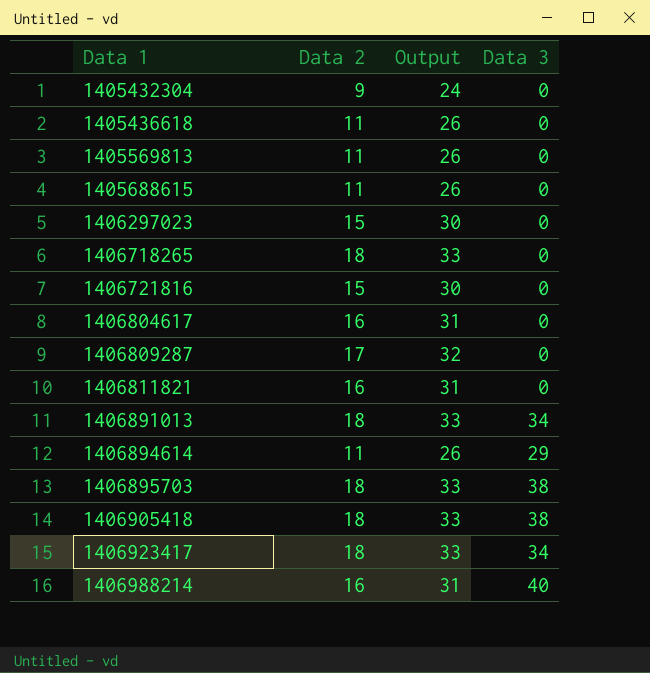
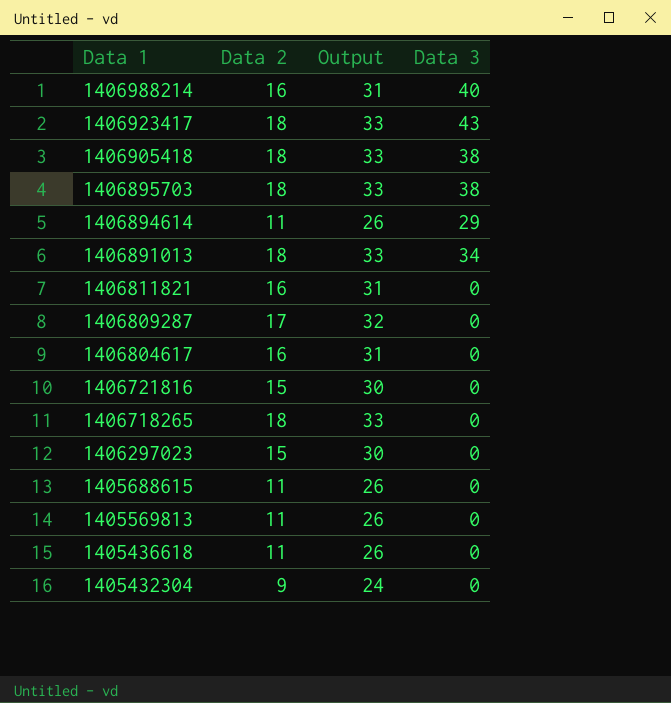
row order: Data 1 ascending -> Data 1 descending
1406923417 | Data 3: 34 -> 43

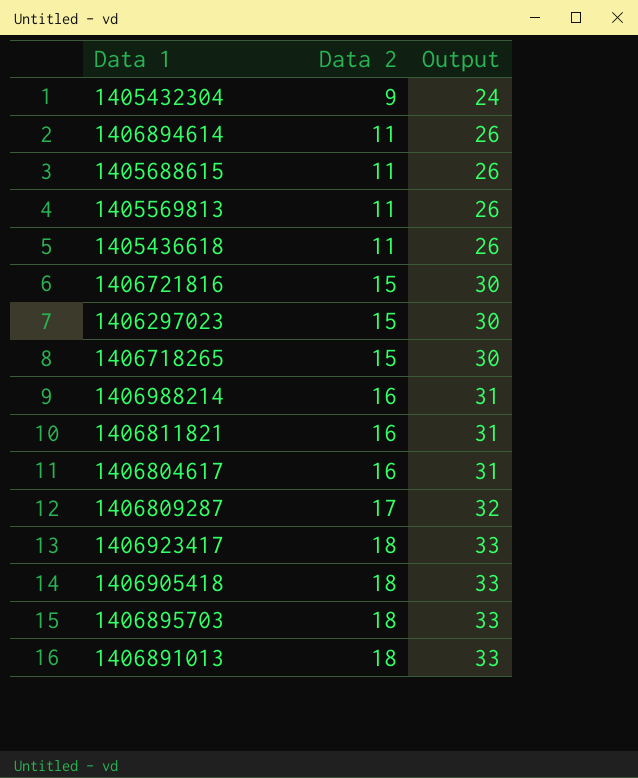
row order: Data 1 descending -> Data 2 ascending
column Data 3 | position: 4 -> none
1406718265 | Data 2: 18 -> 15
1406718265 | Output: 33 -> 30

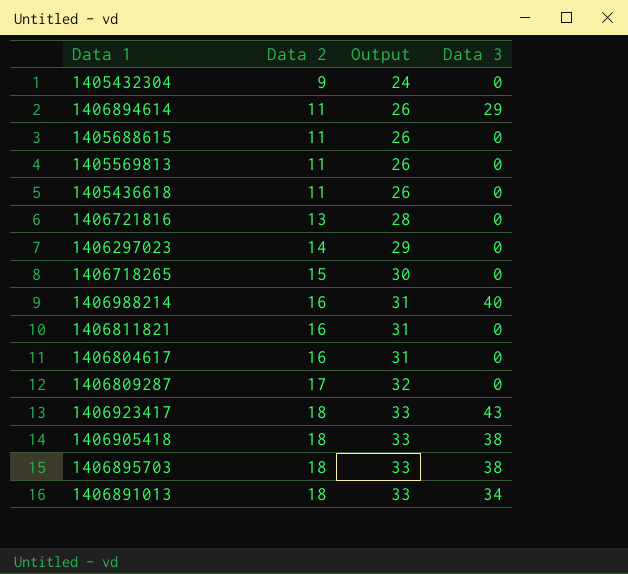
column Data 3 | position: none -> 4
1406721816 | Data 2: 15 -> 13
1406721816 | Output: 30 -> 28
1406297023 | Data 2: 15 -> 14
1406297023 | Output: 30 -> 29

